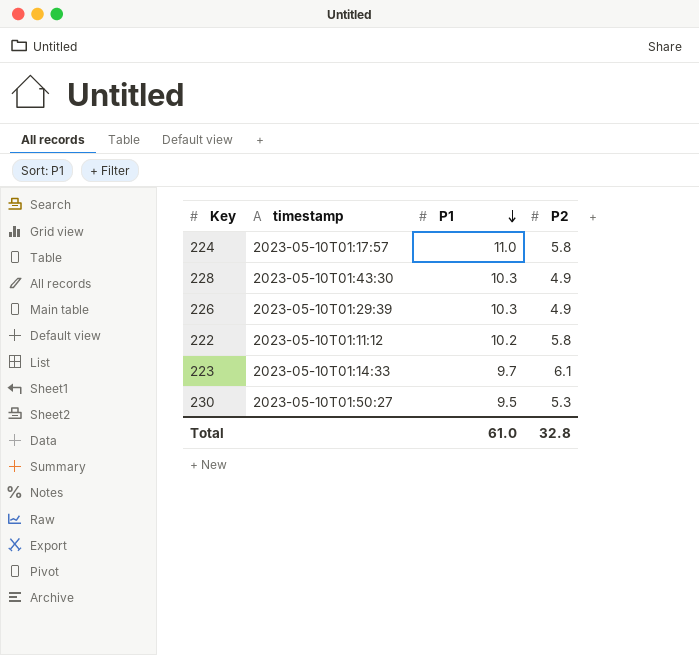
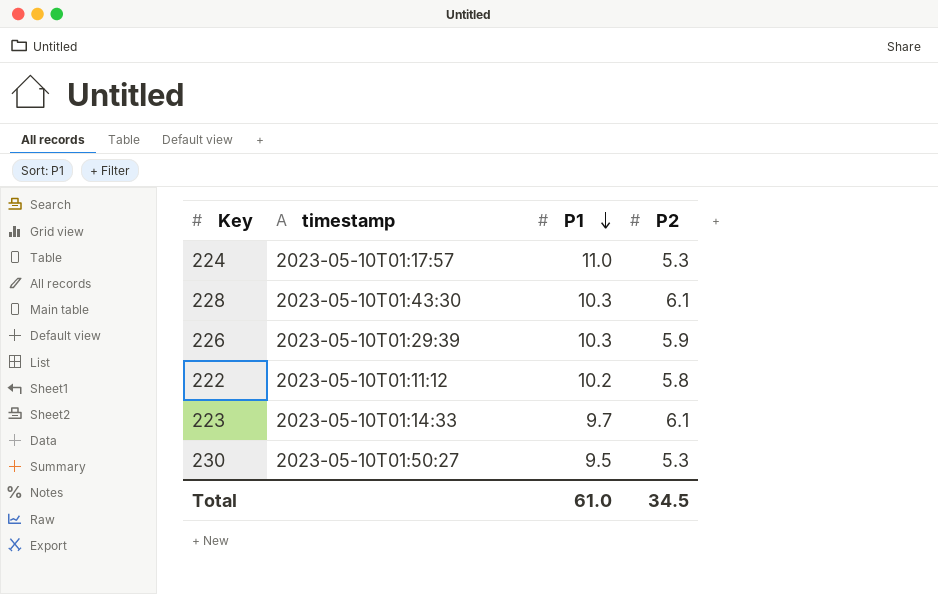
224 | P2: 5.8 -> 5.3
228 | P2: 4.9 -> 6.1
226 | P2: 4.9 -> 5.9
Total | P2: 32.8 -> 34.5

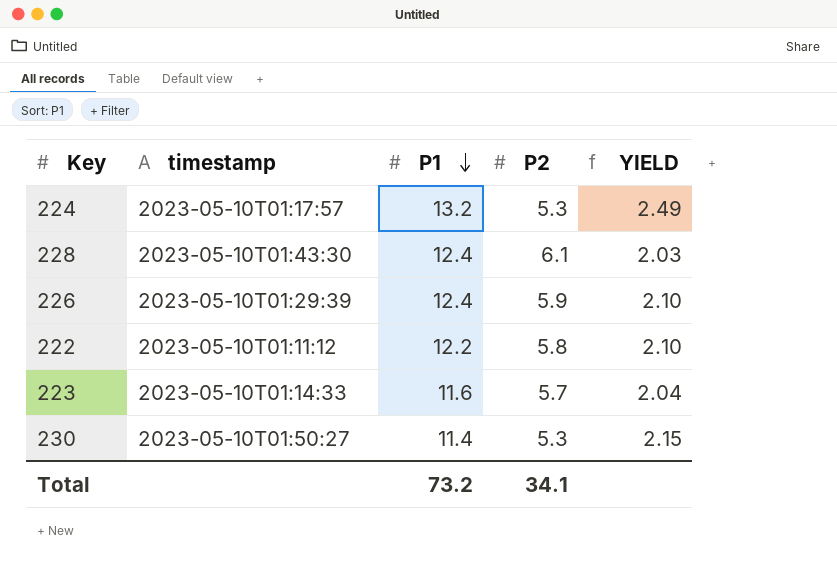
column YIELD | formula: none -> [P1] / [P2]
224 | P1: 11.0 -> 13.2
228 | P1: 10.3 -> 12.4
226 | P1: 10.3 -> 12.4
222 | P1: 10.2 -> 12.2
223 | P1: 9.7 -> 11.6
223 | P2: 6.1 -> 5.7
230 | P1: 9.5 -> 11.4
Total | P1: 61.0 -> 73.2
Total | P2: 34.5 -> 34.1

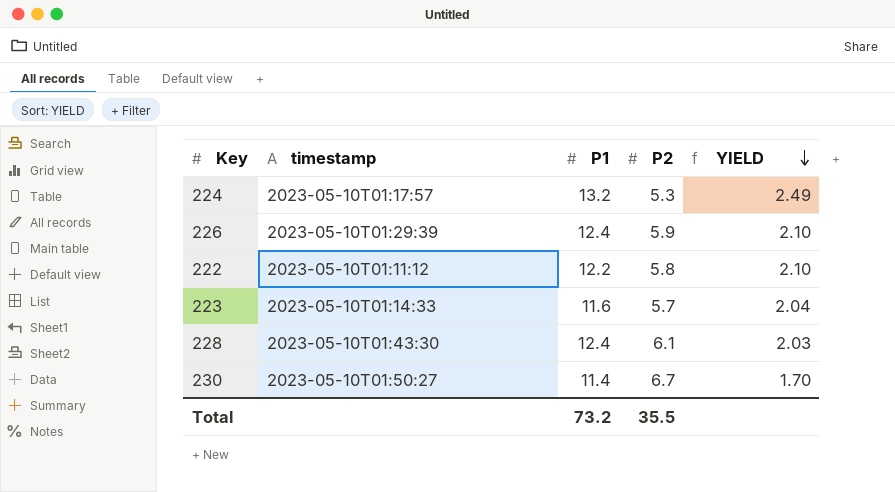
row order: P1 descending -> YIELD descending
230 | P2: 5.3 -> 6.7
230 | YIELD: 2.15 -> 1.70
Total | P2: 34.1 -> 35.5

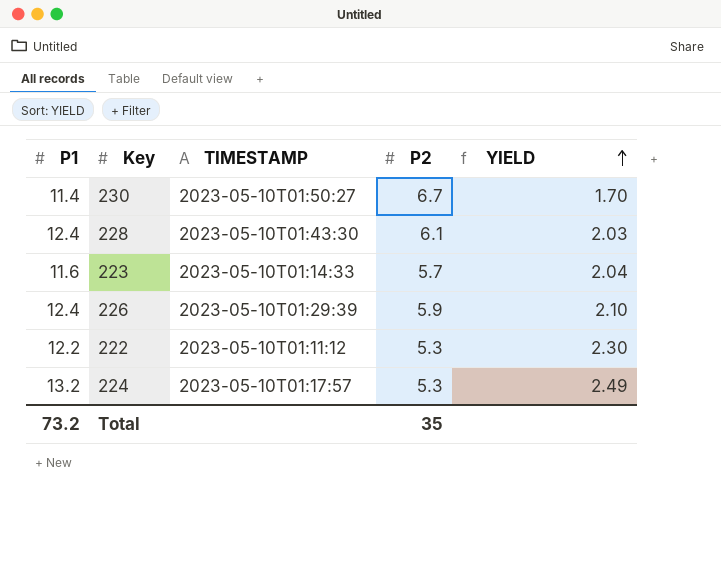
row order: YIELD descending -> YIELD ascending
column P1 | position: 3 -> 1
column name: timestamp -> TIMESTAMP
222 | P2: 5.8 -> 5.3
222 | YIELD: 2.10 -> 2.30
Total | P2: 35.5 -> 35

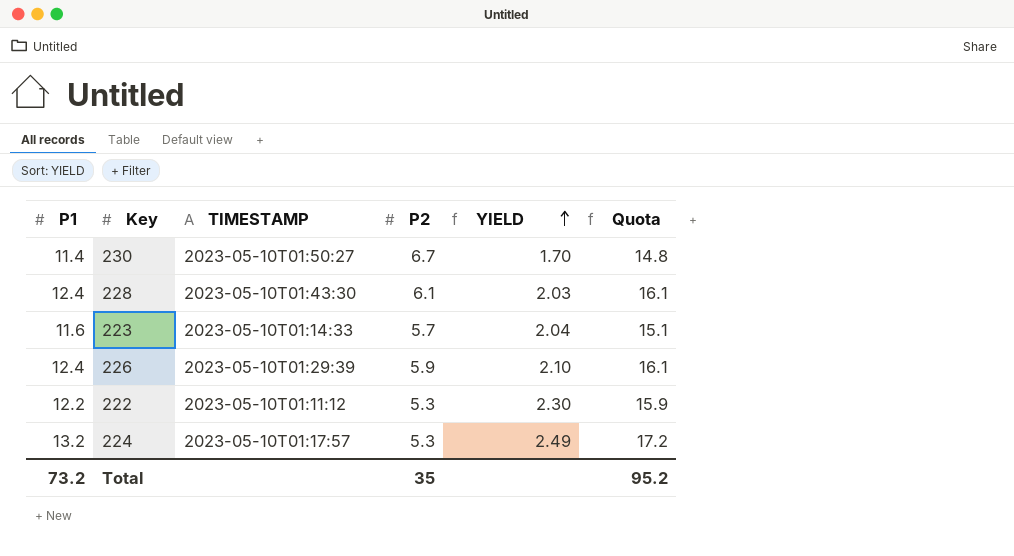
column Quota | formula: none -> [P1] * 1.3

